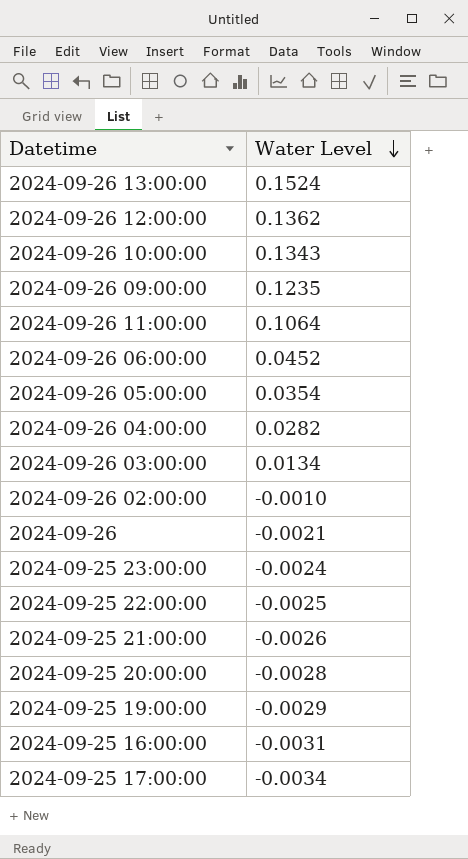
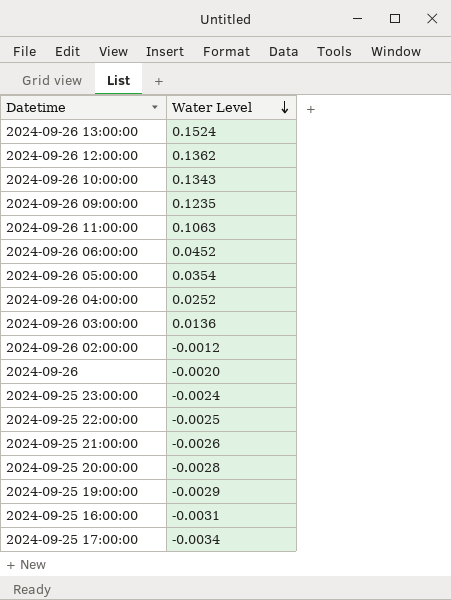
2024-09-26 11:00:00 | Water Level: 0.1064 -> 0.1063
2024-09-26 04:00:00 | Water Level: 0.0282 -> 0.0252
2024-09-26 03:00:00 | Water Level: 0.0134 -> 0.0136
2024-09-26 02:00:00 | Water Level: -0.0010 -> -0.0012
2024-09-26 | Water Level: -0.0021 -> -0.0020

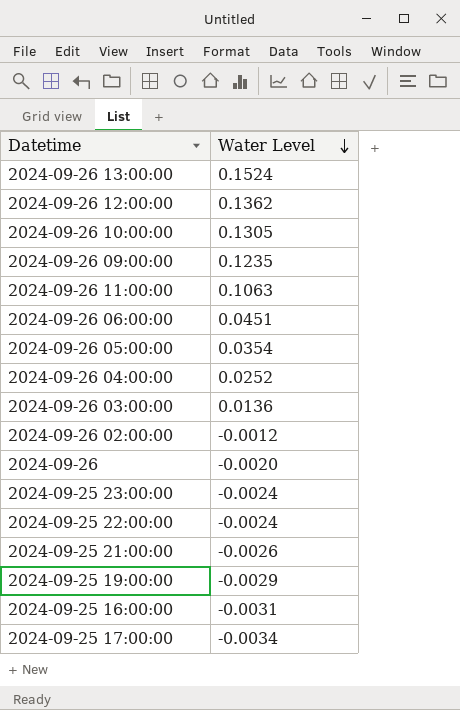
row 2024-09-25 20:00:00: -0.0028 -> none
2024-09-26 10:00:00 | Water Level: 0.1343 -> 0.1305
2024-09-26 06:00:00 | Water Level: 0.0452 -> 0.0451
2024-09-25 22:00:00 | Water Level: -0.0025 -> -0.0024

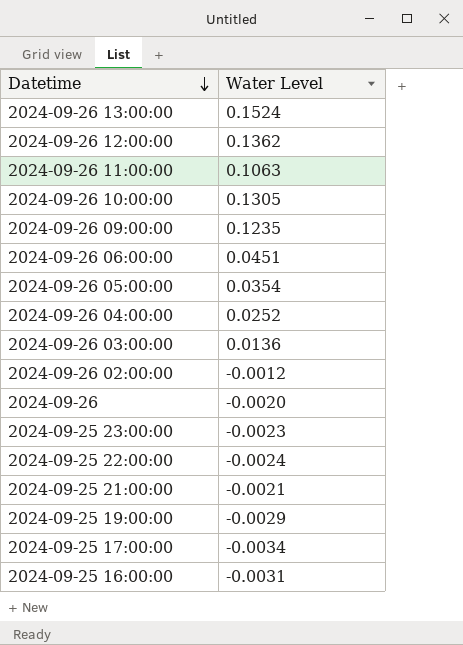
row order: Water Level descending -> Datetime descending
2024-09-25 23:00:00 | Water Level: -0.0024 -> -0.0023
2024-09-25 21:00:00 | Water Level: -0.0026 -> -0.0021

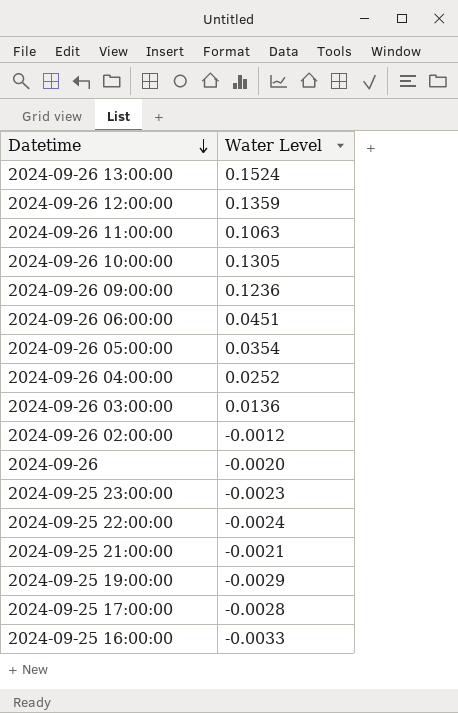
2024-09-26 12:00:00 | Water Level: 0.1362 -> 0.1359
2024-09-26 09:00:00 | Water Level: 0.1235 -> 0.1236
2024-09-25 17:00:00 | Water Level: -0.0034 -> -0.0028
2024-09-25 16:00:00 | Water Level: -0.0031 -> -0.0033

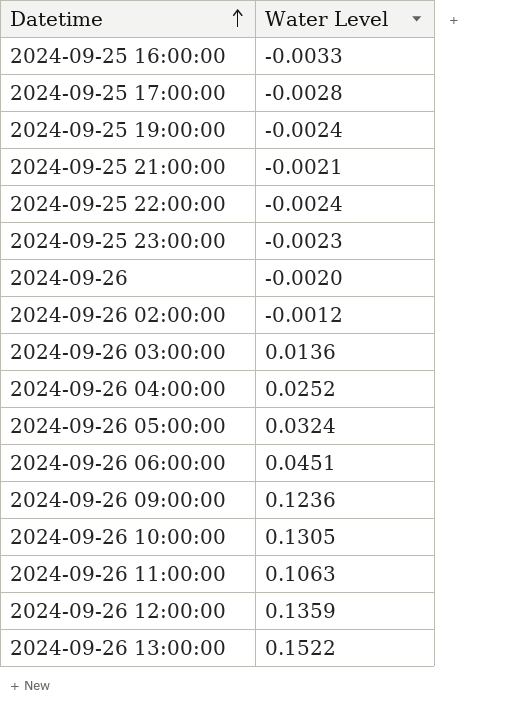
row order: Datetime descending -> Datetime ascending
2024-09-25 19:00:00 | Water Level: -0.0029 -> -0.0024
2024-09-26 05:00:00 | Water Level: 0.0354 -> 0.0324
2024-09-26 13:00:00 | Water Level: 0.1524 -> 0.1522

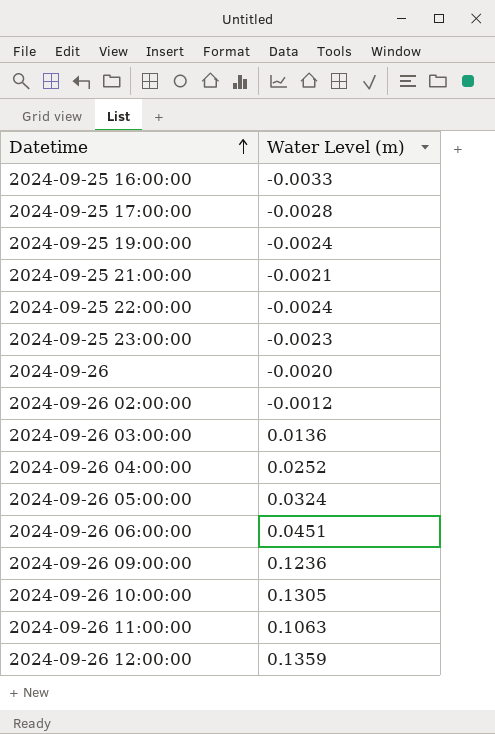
column name: Water Level -> Water Level (m)
row 2024-09-26 13:00:00: 0.1522 -> none

